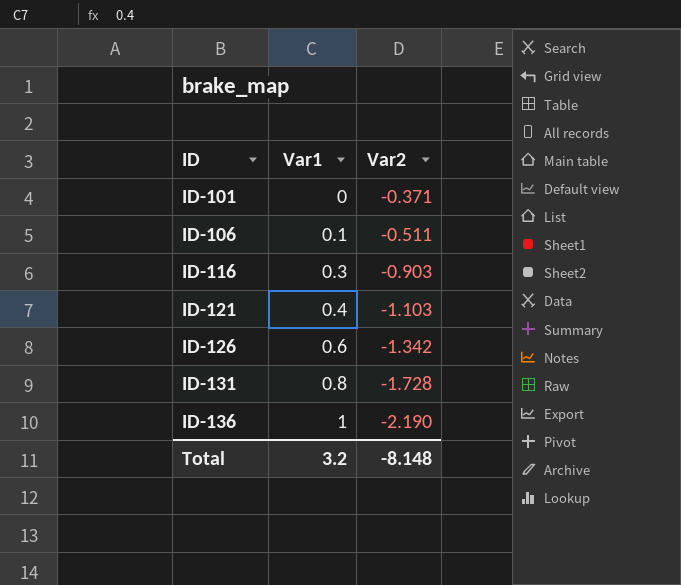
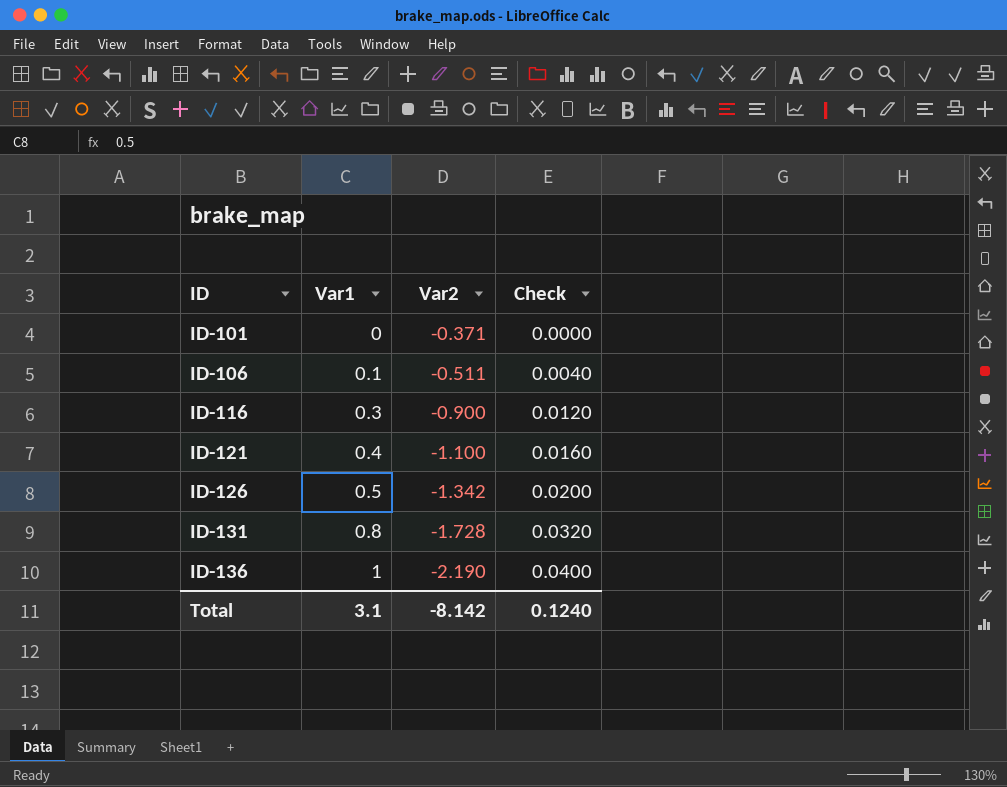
column Check | formula: none -> [Var1] * 0.04
ID-116 | Var2: -0.903 -> -0.900
ID-121 | Var2: -1.103 -> -1.100
ID-126 | Var1: 0.6 -> 0.5
Total | Var1: 3.2 -> 3.1
Total | Var2: -8.148 -> -8.142

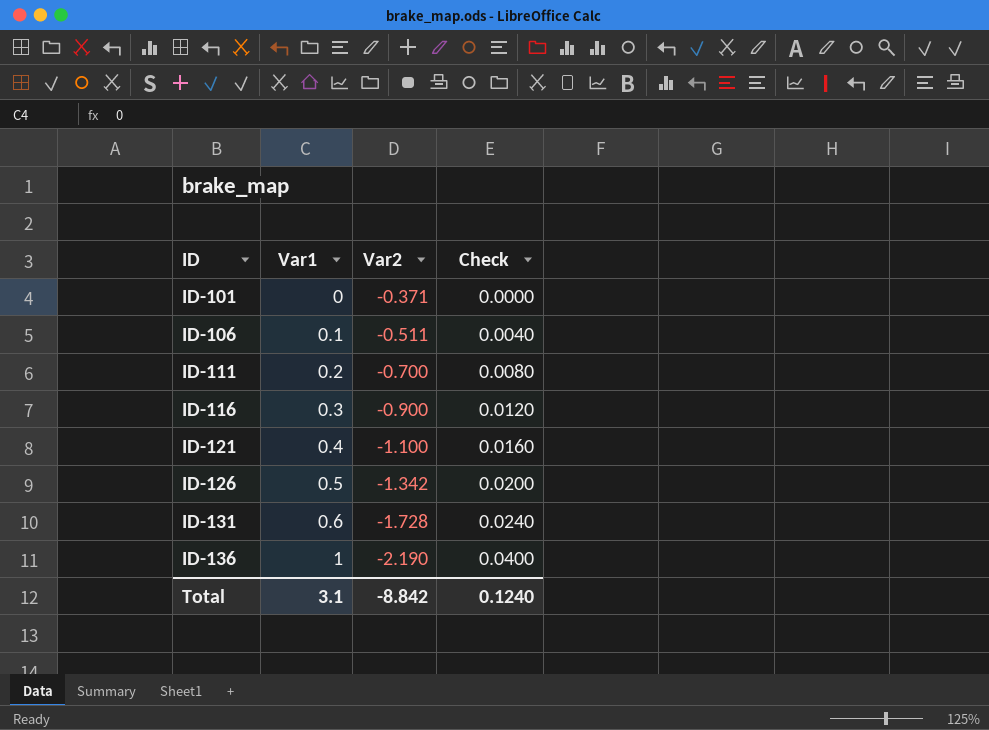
row ID-111: none -> 0.2 | -0.700 | 0.0080
ID-131 | Var1: 0.8 -> 0.6
ID-131 | Check: 0.0320 -> 0.0240
Total | Var2: -8.142 -> -8.842

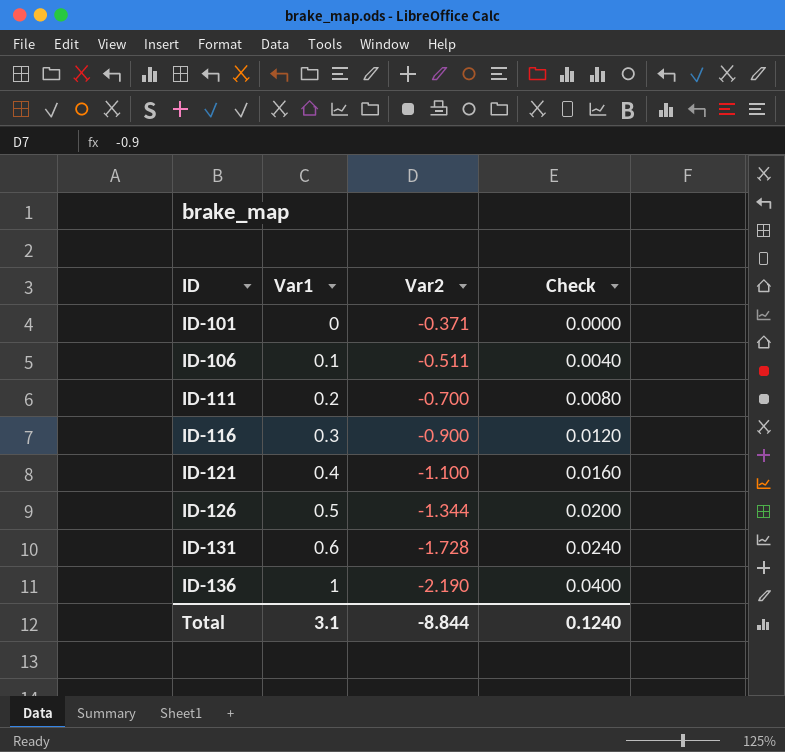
ID-126 | Var2: -1.342 -> -1.344
Total | Var2: -8.842 -> -8.844

